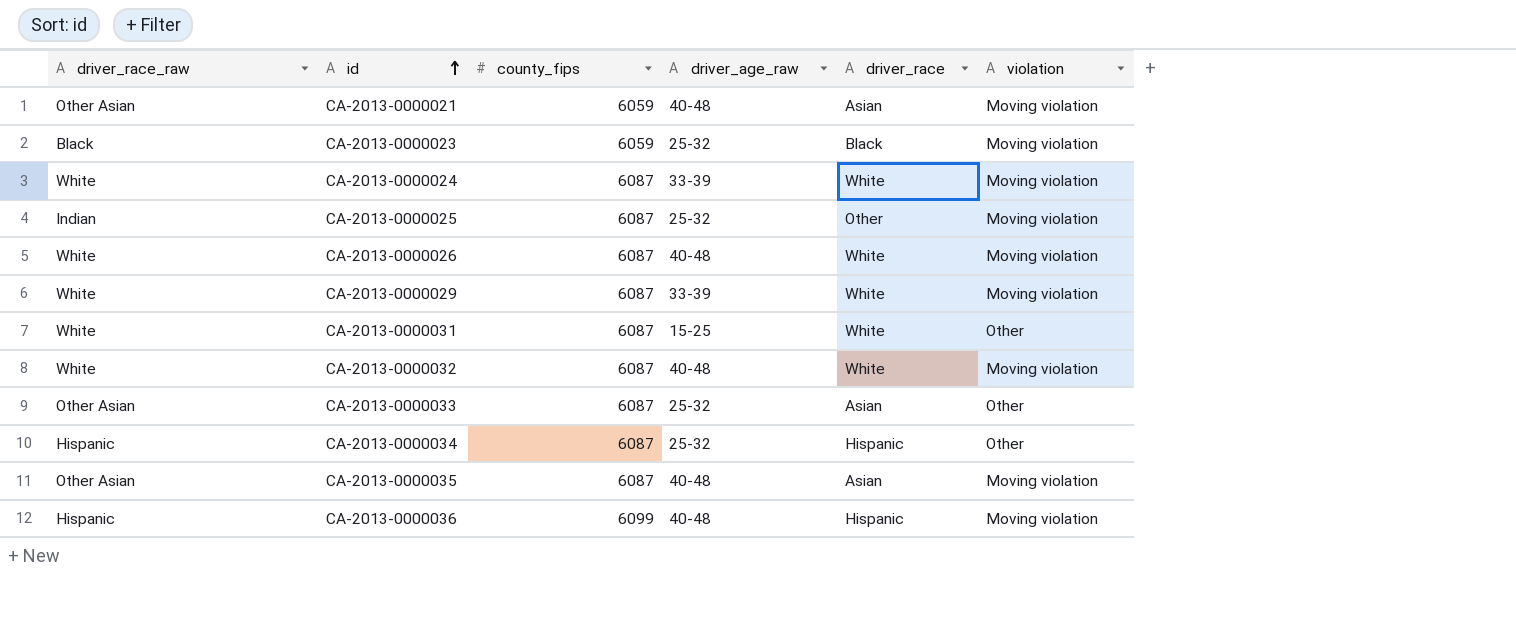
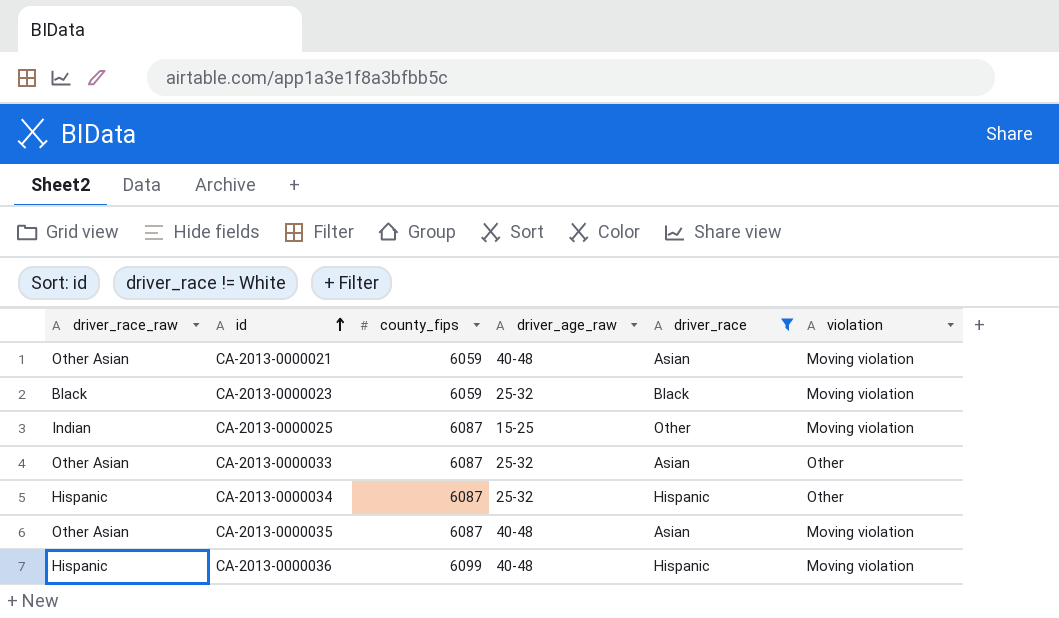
filter: none -> driver_race != White
CA-2013-0000025 | driver_age_raw: 25-32 -> 15-25

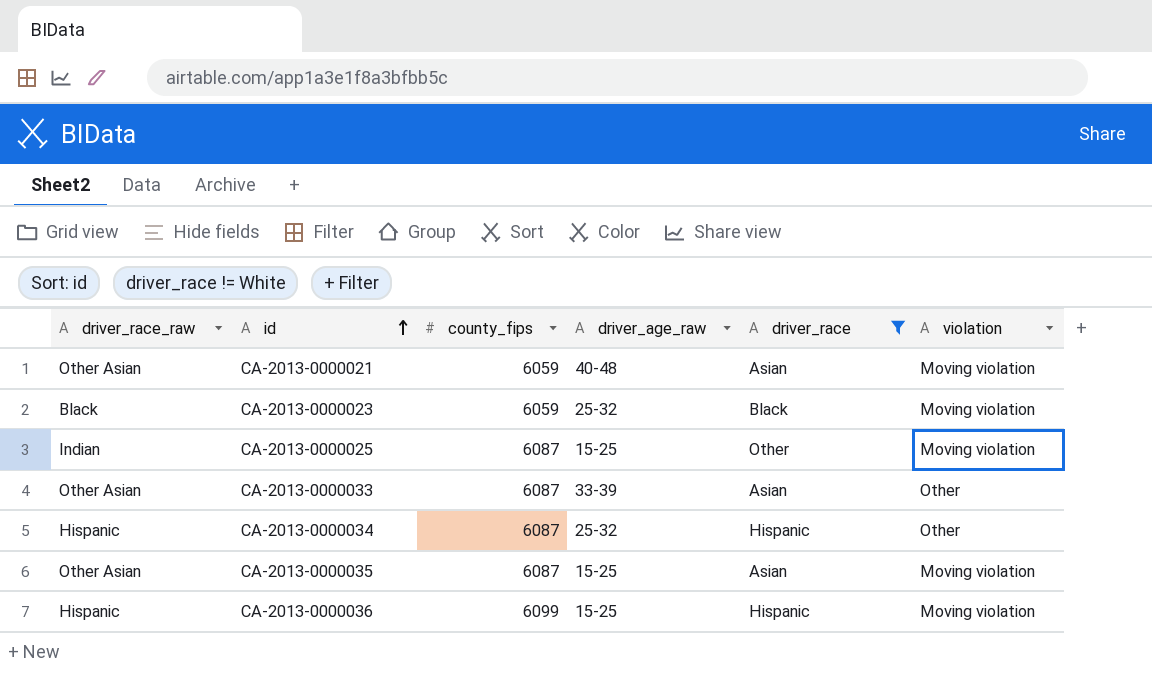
CA-2013-0000033 | driver_age_raw: 25-32 -> 33-39
CA-2013-0000035 | driver_age_raw: 40-48 -> 15-25
CA-2013-0000036 | driver_age_raw: 40-48 -> 15-25

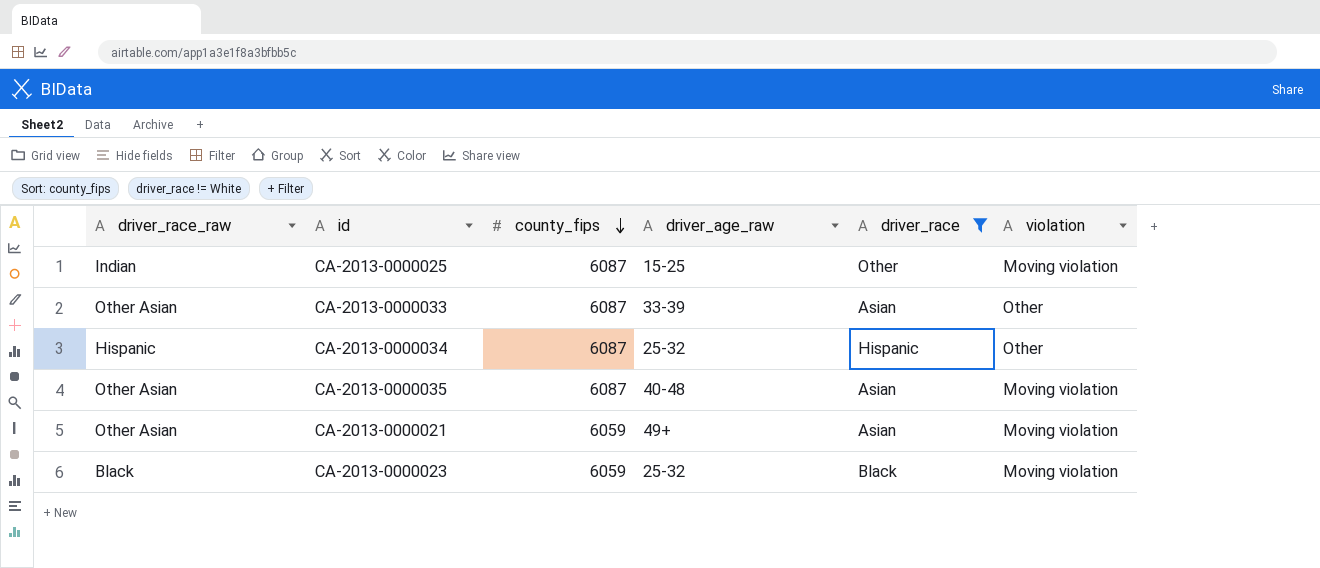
row order: id ascending -> county_fips descending
row CA-2013-0000036: Hispanic | 6099 | 15-25 | Hispanic | Moving violation -> none
CA-2013-0000035 | driver_age_raw: 15-25 -> 40-48
CA-2013-0000021 | driver_age_raw: 40-48 -> 49+

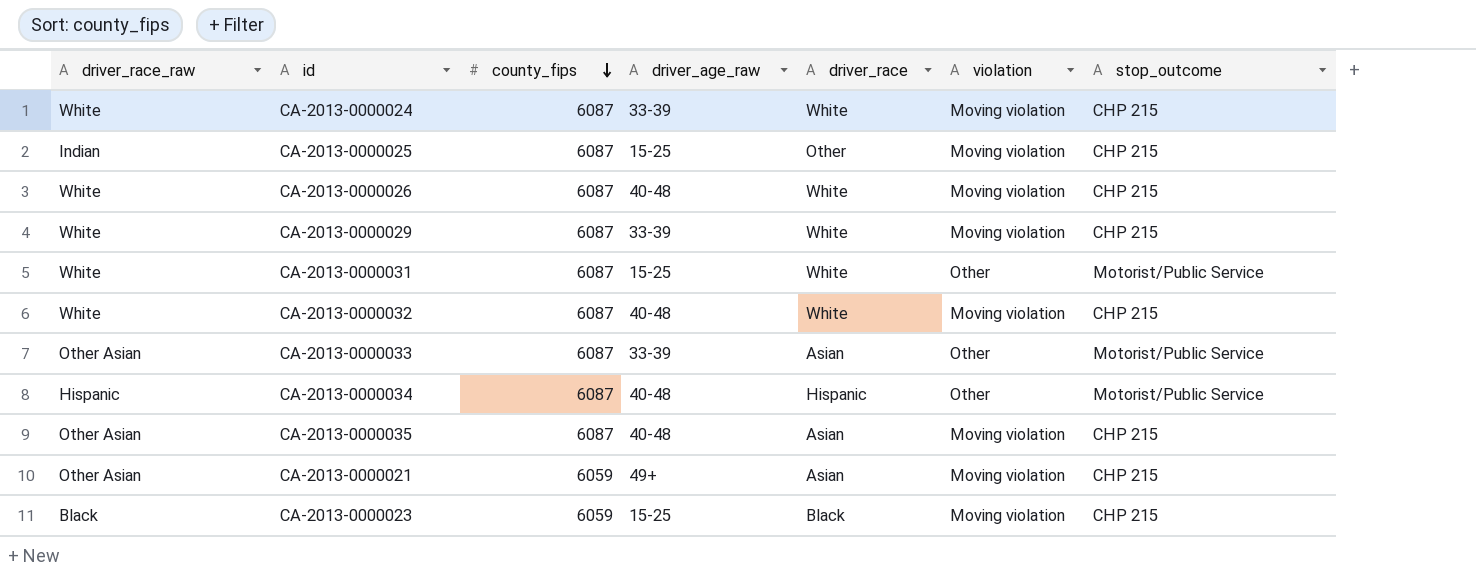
filter: driver_race != White -> none
column stop_outcome | position: none -> 7
CA-2013-0000034 | driver_age_raw: 25-32 -> 40-48
CA-2013-0000023 | driver_age_raw: 25-32 -> 15-25

